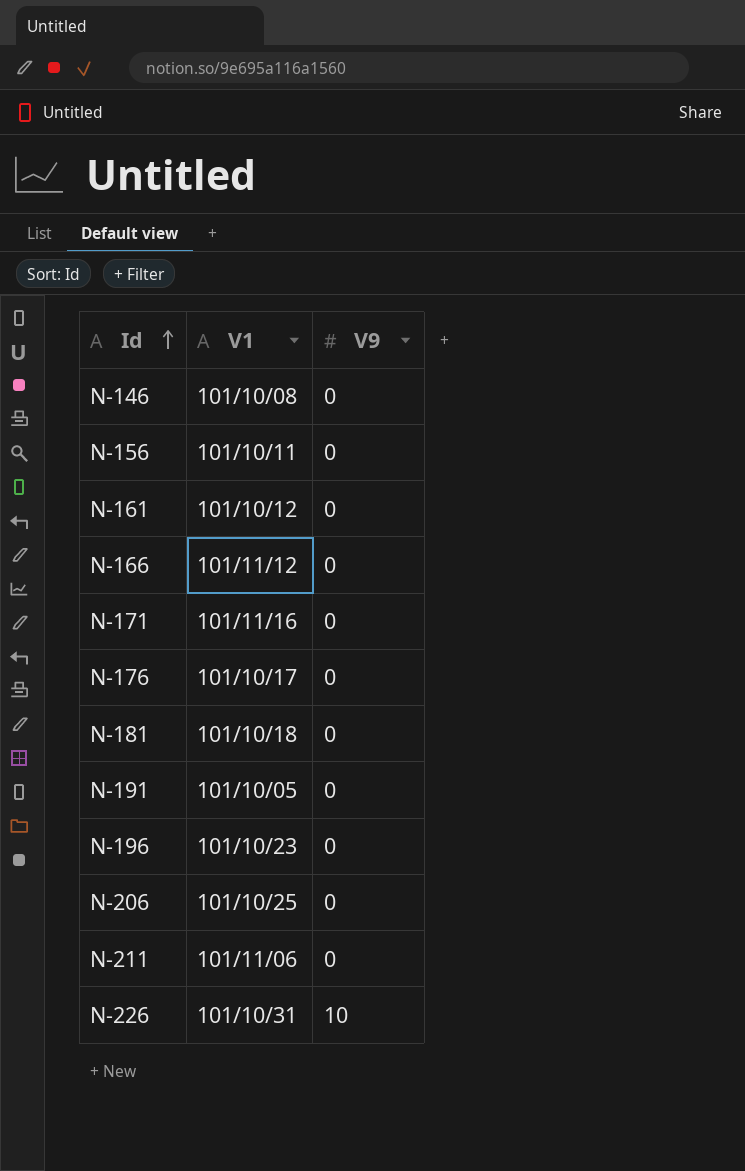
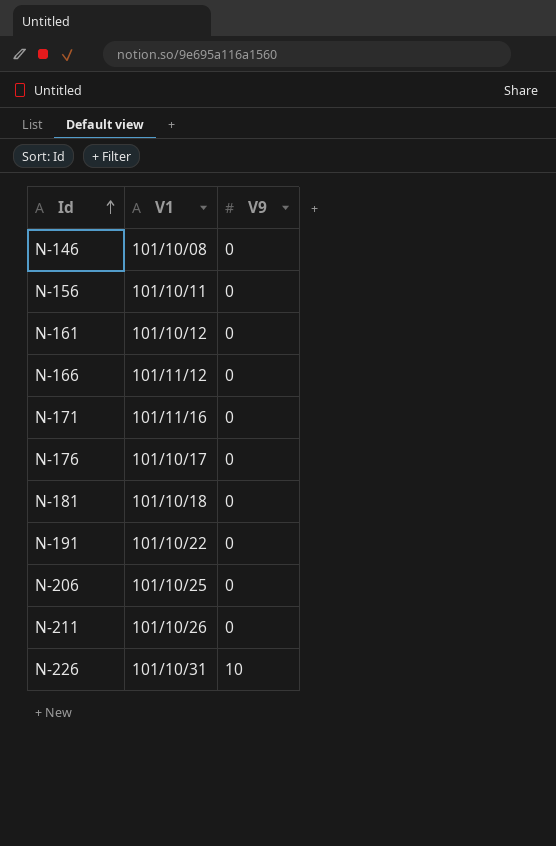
row N-196: 101/10/23 | 0 -> none
N-191 | V1: 101/10/05 -> 101/10/22
N-211 | V1: 101/11/06 -> 101/10/26

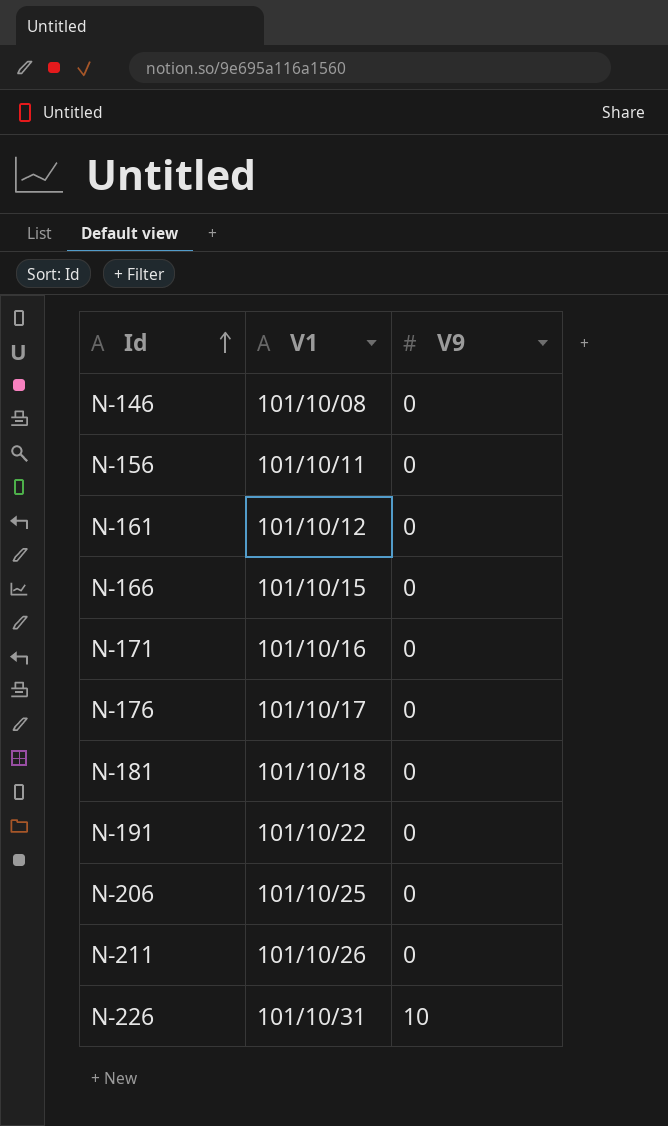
N-166 | V1: 101/11/12 -> 101/10/15
N-171 | V1: 101/11/16 -> 101/10/16

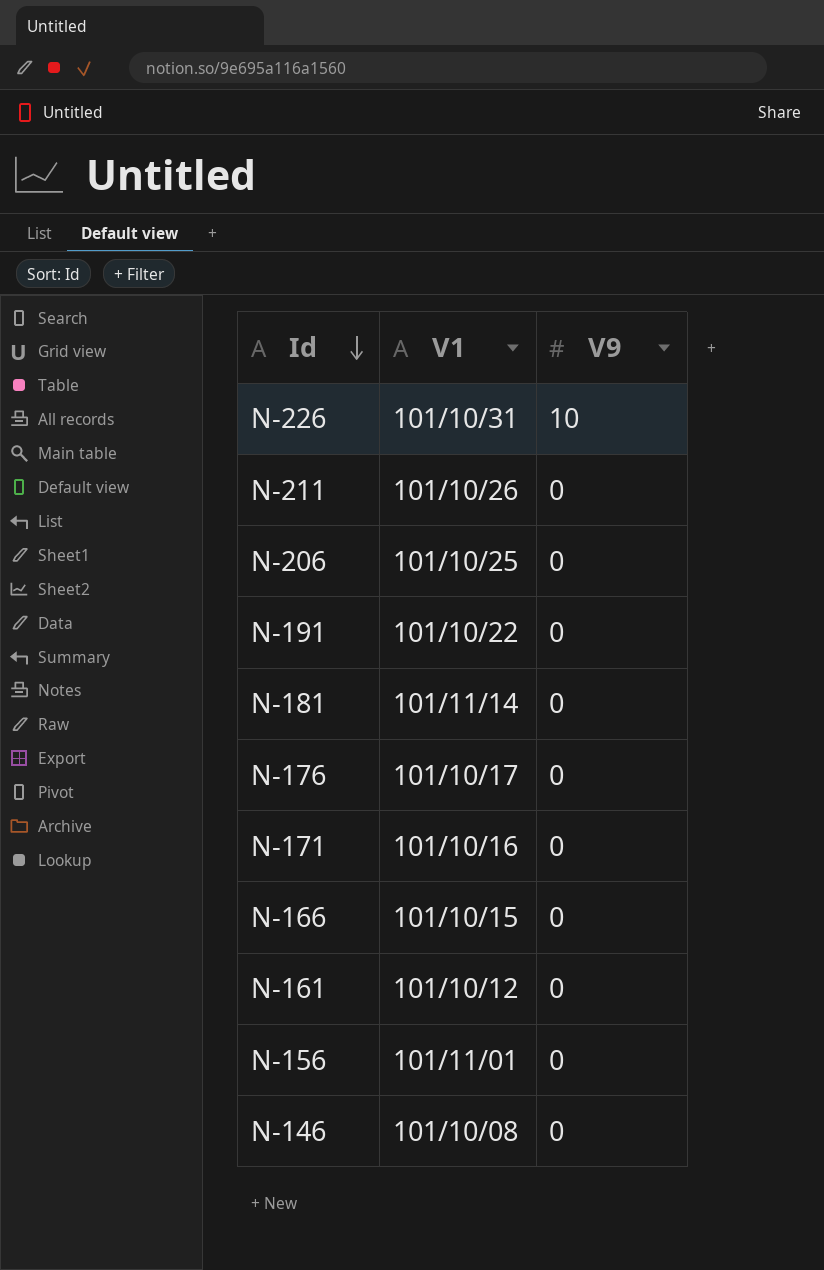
row order: Id ascending -> Id descending
N-181 | V1: 101/10/18 -> 101/11/14
N-156 | V1: 101/10/11 -> 101/11/01

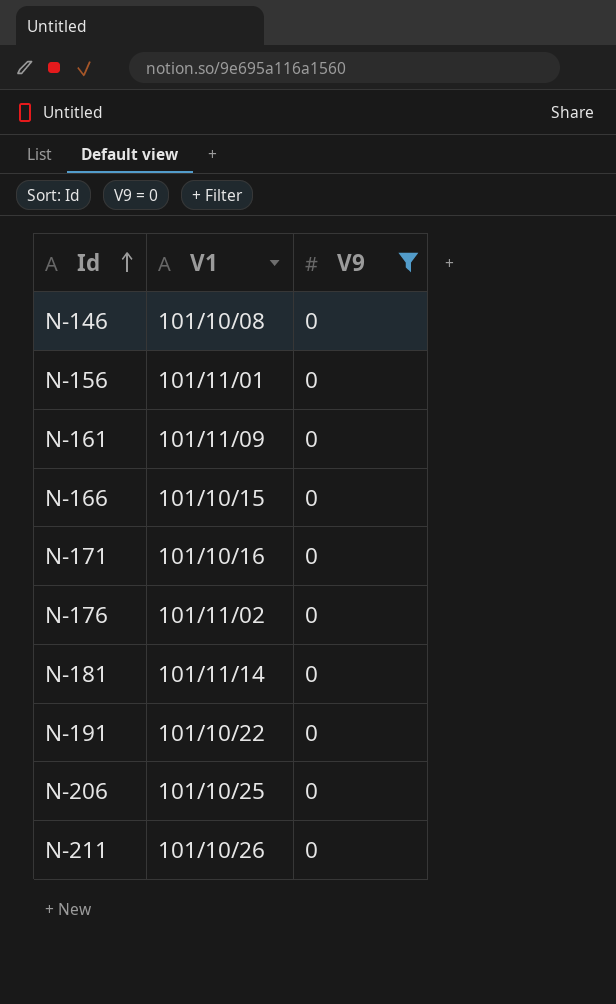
filter: none -> V9 = 0
row order: Id descending -> Id ascending
N-161 | V1: 101/10/12 -> 101/11/09
N-176 | V1: 101/10/17 -> 101/11/02

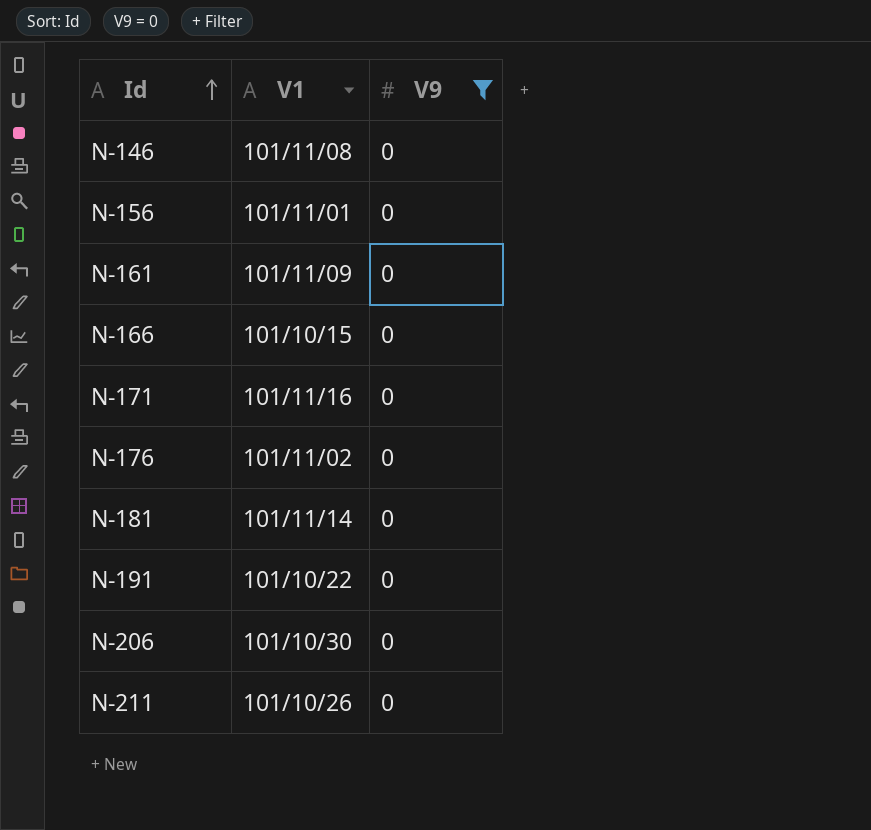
N-146 | V1: 101/10/08 -> 101/11/08
N-171 | V1: 101/10/16 -> 101/11/16
N-206 | V1: 101/10/25 -> 101/10/30

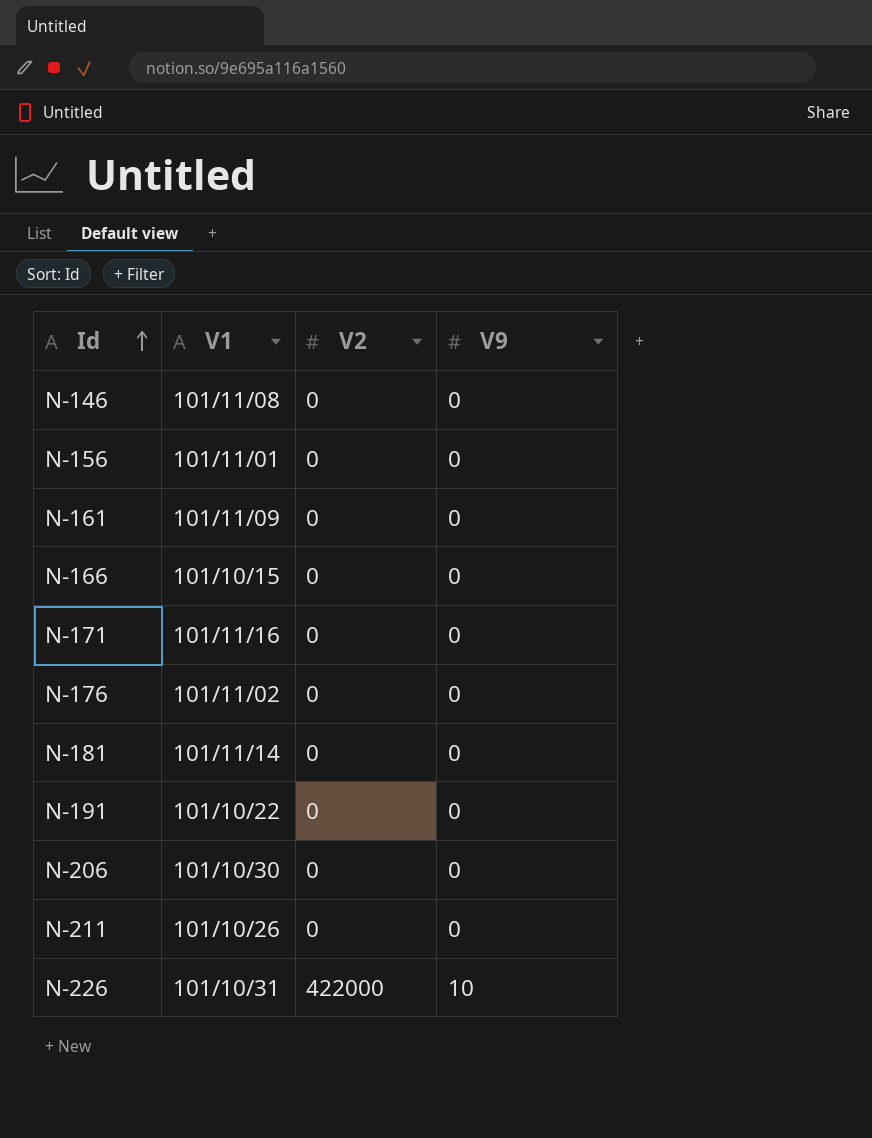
filter: V9 = 0 -> none
column V2 | position: none -> 3

